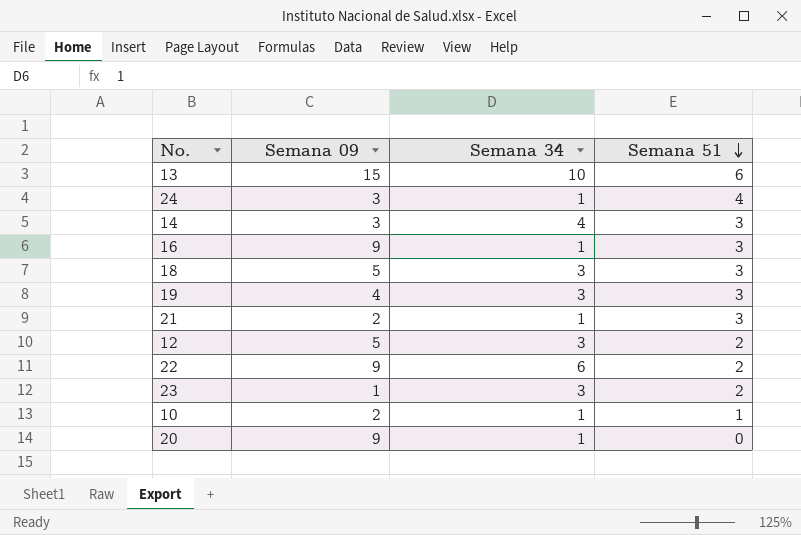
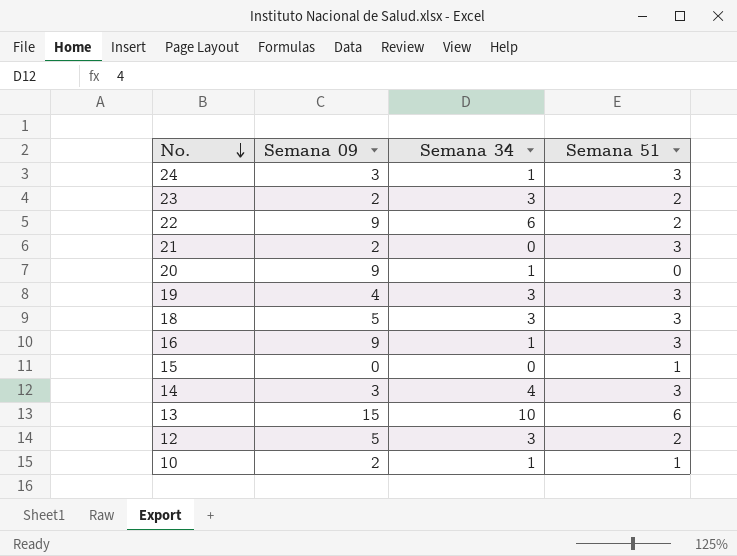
row order: Semana 51 descending -> No. descending
24 | Semana 51: 4 -> 3
23 | Semana 09: 1 -> 2
21 | Semana 34: 1 -> 0
row 15: none -> 0 | 0 | 1

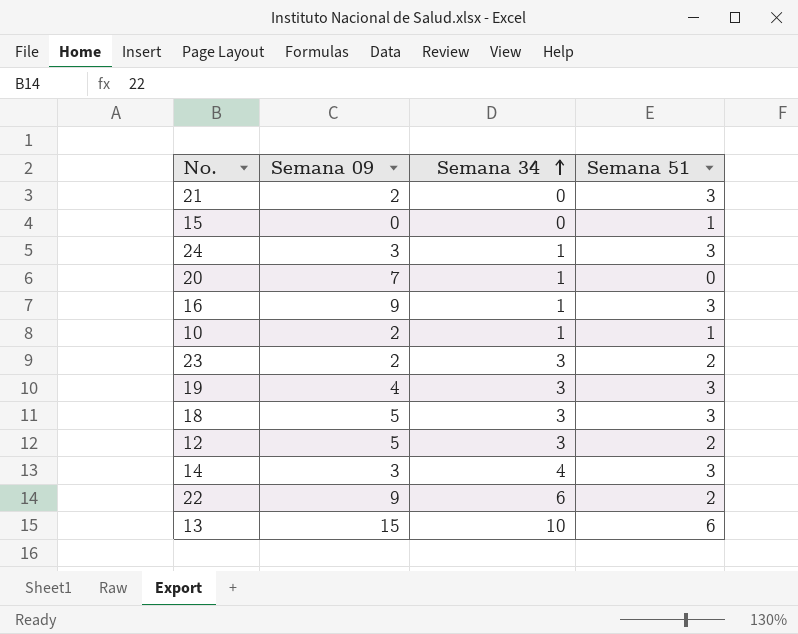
row order: No. descending -> Semana 34 ascending
20 | Semana 09: 9 -> 7

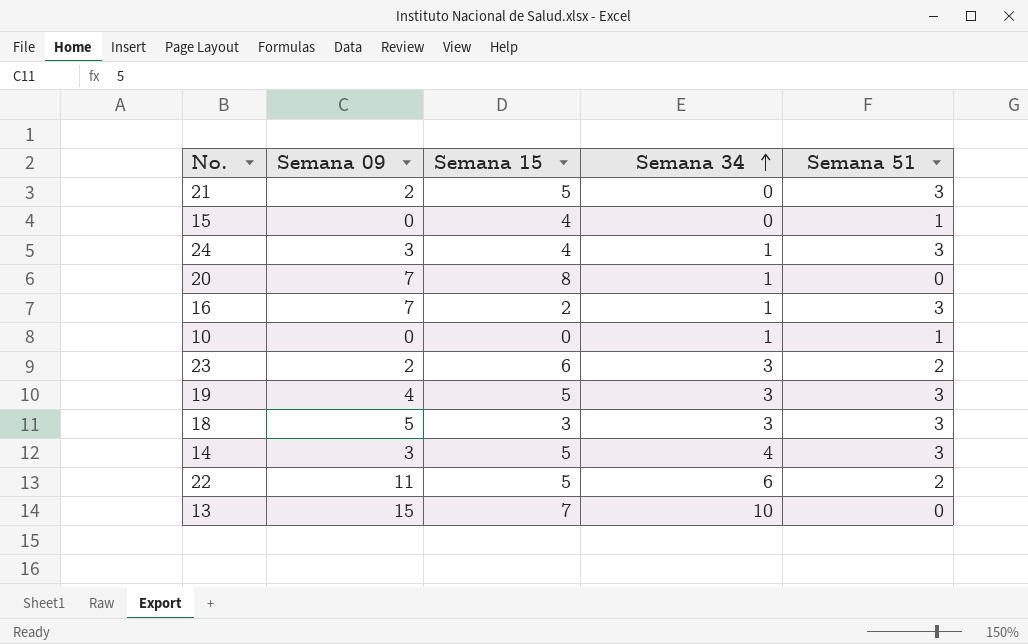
column Semana 15 | position: none -> 3
row 12: 5 | 3 | 2 -> none
16 | Semana 09: 9 -> 7
10 | Semana 09: 2 -> 0
22 | Semana 09: 9 -> 11
13 | Semana 51: 6 -> 0

